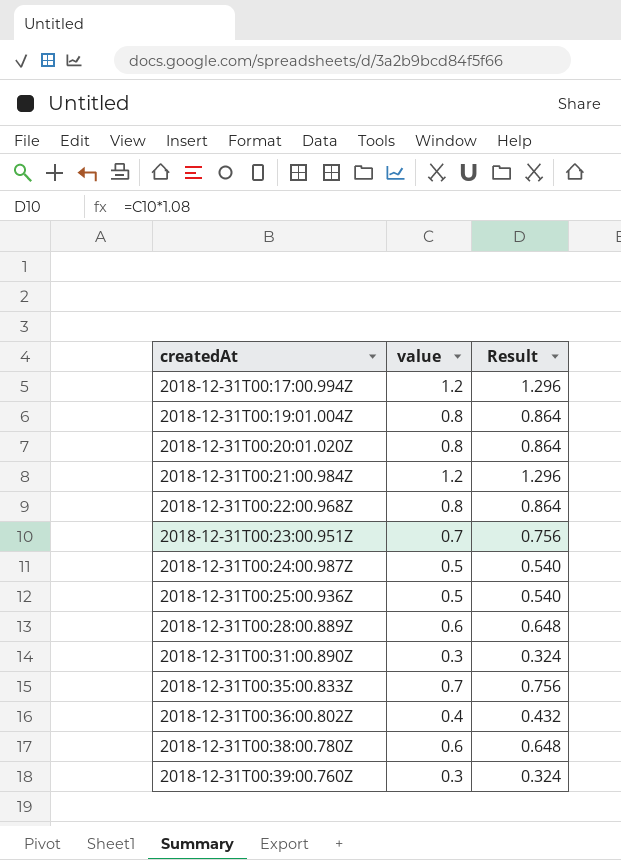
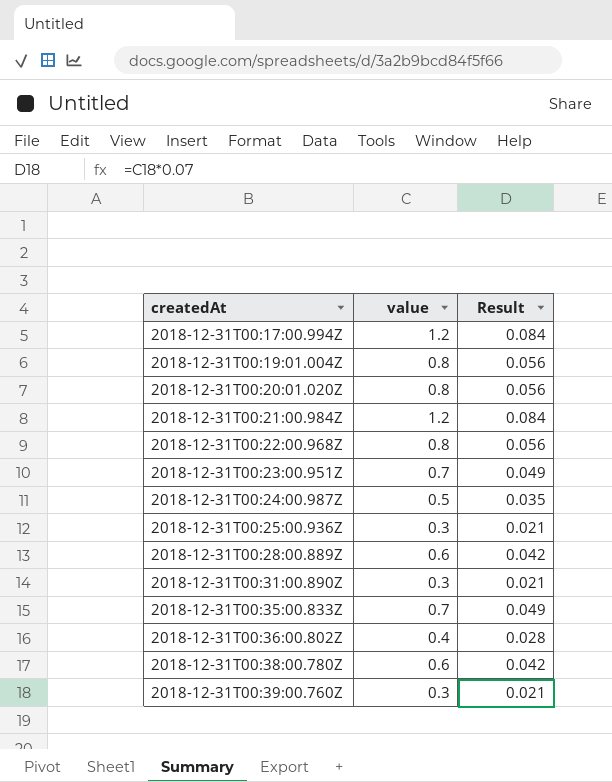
column Result | formula: [value] * 1.08 -> [value] * 0.07
2018-12-31T00:25:00.936Z | value: 0.5 -> 0.3

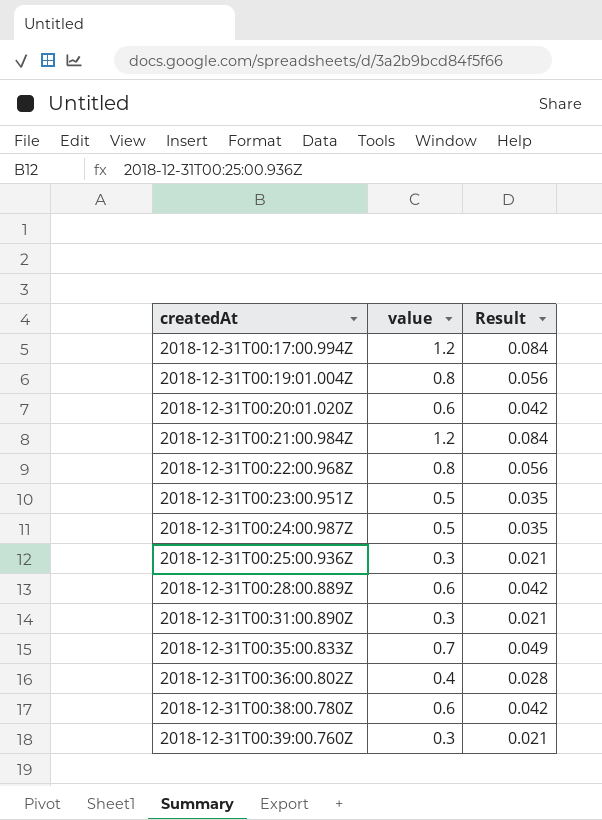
2018-12-31T00:20:01.020Z | value: 0.8 -> 0.6
2018-12-31T00:20:01.020Z | Result: 0.056 -> 0.042
2018-12-31T00:23:00.951Z | value: 0.7 -> 0.5
2018-12-31T00:23:00.951Z | Result: 0.049 -> 0.035

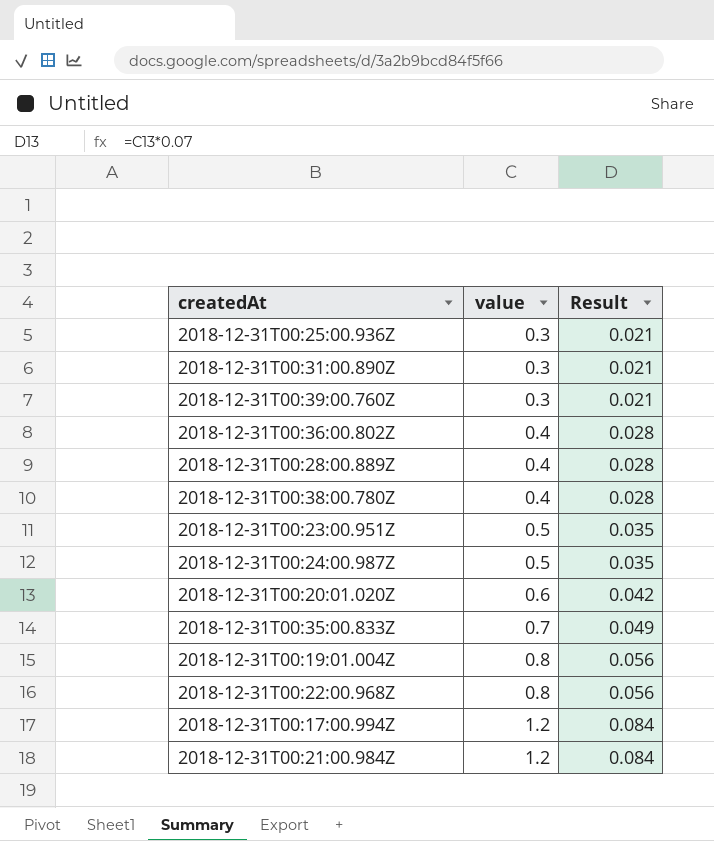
row order: createdAt ascending -> value ascending
2018-12-31T00:28:00.889Z | value: 0.6 -> 0.4
2018-12-31T00:28:00.889Z | Result: 0.042 -> 0.028
2018-12-31T00:38:00.780Z | value: 0.6 -> 0.4
2018-12-31T00:38:00.780Z | Result: 0.042 -> 0.028

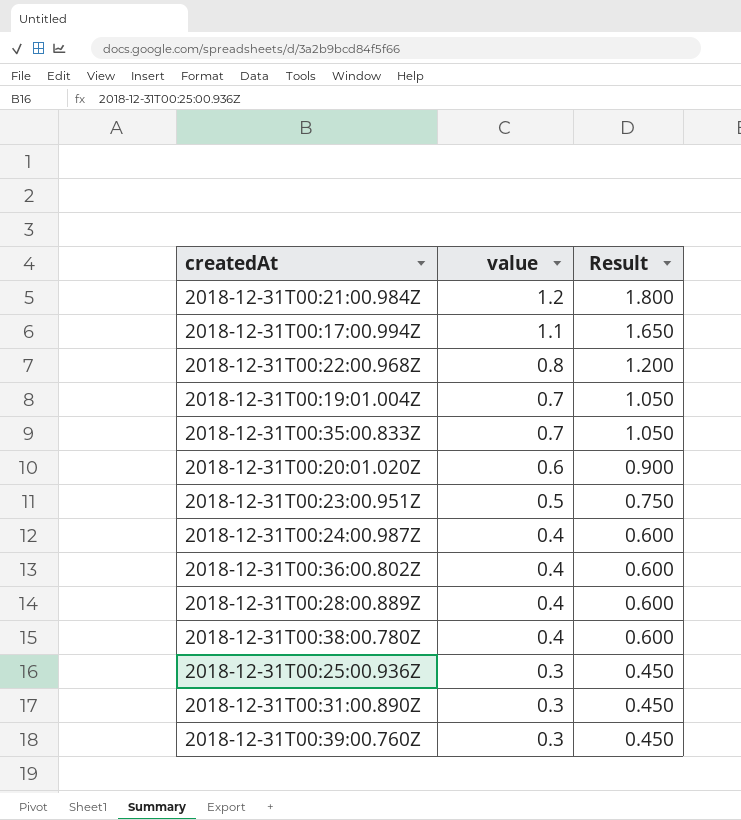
row order: value ascending -> value descending
column Result | formula: [value] * 0.07 -> [value] * 1.5
2018-12-31T00:17:00.994Z | value: 1.2 -> 1.1
2018-12-31T00:19:01.004Z | value: 0.8 -> 0.7
2018-12-31T00:24:00.987Z | value: 0.5 -> 0.4

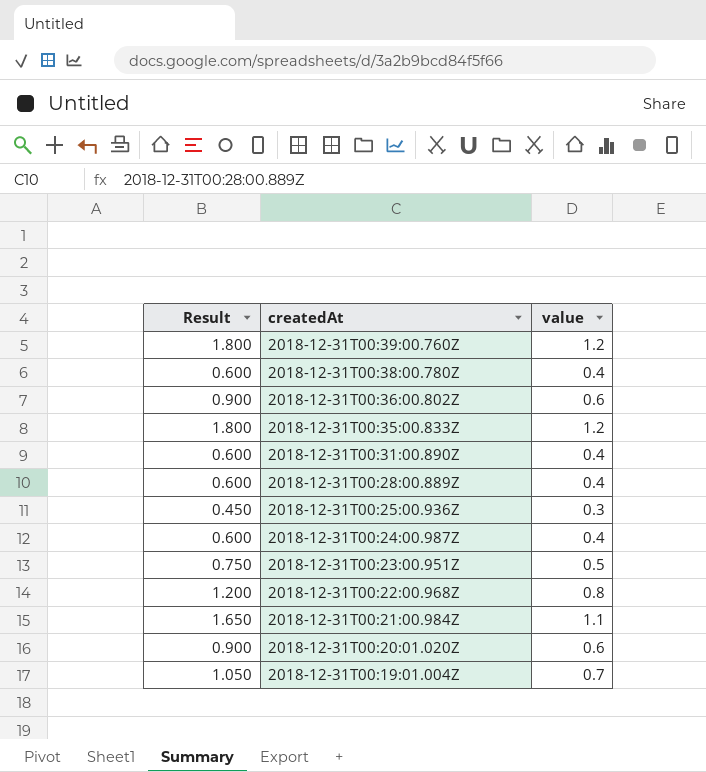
row order: value descending -> createdAt descending
column Result | position: 3 -> 1
row 2018-12-31T00:17:00.994Z: 1.1 | 1.650 -> none
2018-12-31T00:39:00.760Z | Result: 0.450 -> 1.800
2018-12-31T00:39:00.760Z | value: 0.3 -> 1.2
2018-12-31T00:36:00.802Z | Result: 0.600 -> 0.900
2018-12-31T00:36:00.802Z | value: 0.4 -> 0.6
2018-12-31T00:35:00.833Z | Result: 1.050 -> 1.800
2018-12-31T00:35:00.833Z | value: 0.7 -> 1.2
2018-12-31T00:31:00.890Z | Result: 0.450 -> 0.600
2018-12-31T00:31:00.890Z | value: 0.3 -> 0.4
2018-12-31T00:21:00.984Z | Result: 1.800 -> 1.650
2018-12-31T00:21:00.984Z | value: 1.2 -> 1.1

